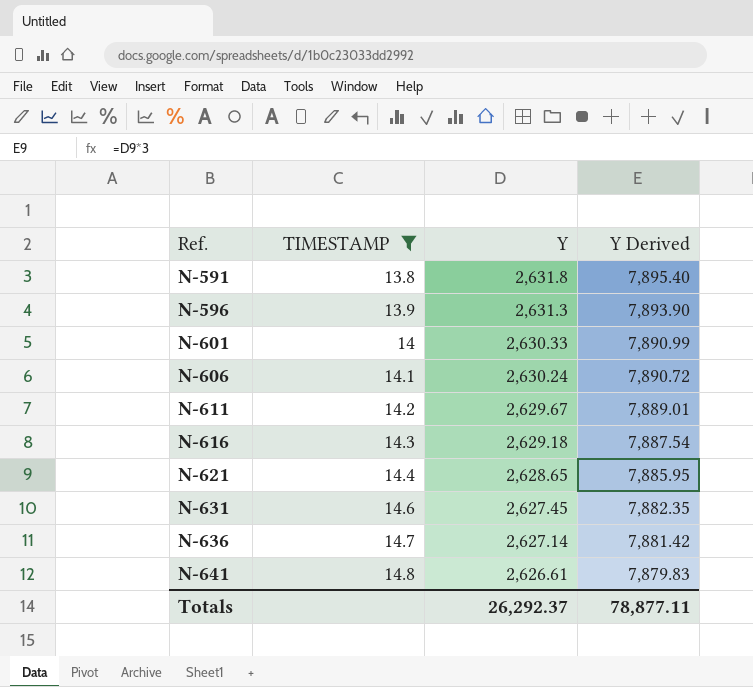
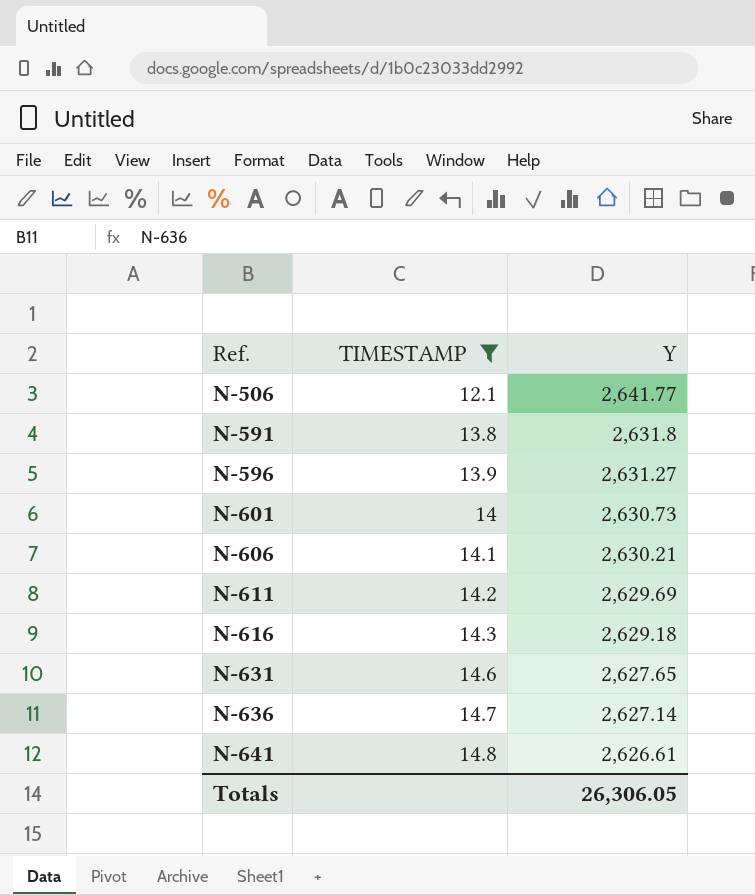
column Y Derived | formula: [Y] * 3 -> none
row N-621: 14.4 | 2,628.65 | 7,885.95 -> none
row N-506: none -> 12.1 | 2,641.77
N-596 | Y: 2,631.3 -> 2,631.27
N-601 | Y: 2,630.33 -> 2,630.73
N-606 | Y: 2,630.24 -> 2,630.21
N-611 | Y: 2,629.67 -> 2,629.69
N-631 | Y: 2,627.45 -> 2,627.65
Totals | Y: 26,292.37 -> 26,306.05

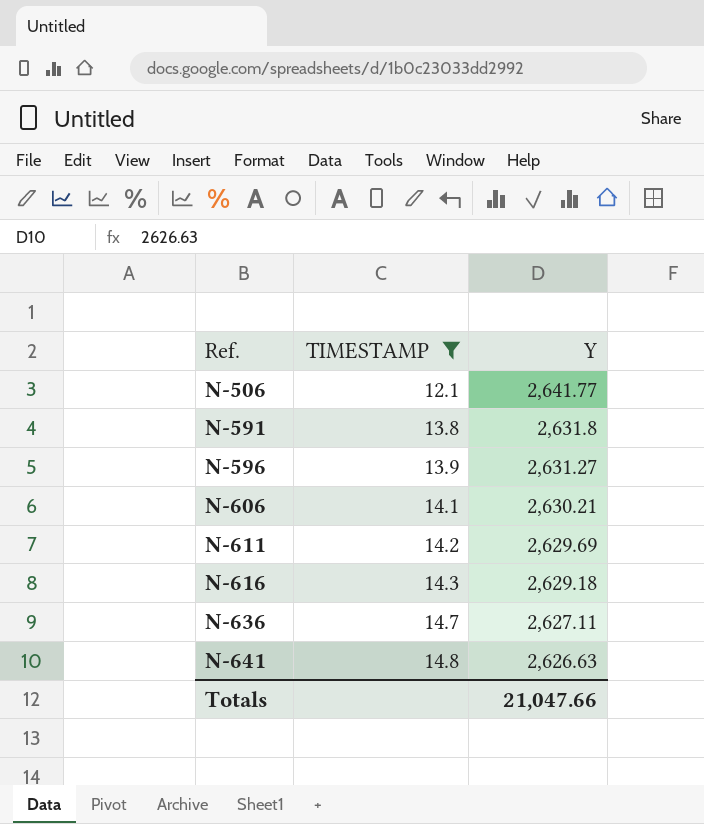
row N-601: 14 | 2,630.73 -> none
row N-631: 14.6 | 2,627.65 -> none
N-636 | Y: 2,627.14 -> 2,627.11
N-641 | Y: 2,626.61 -> 2,626.63
Totals | Y: 26,306.05 -> 21,047.66

